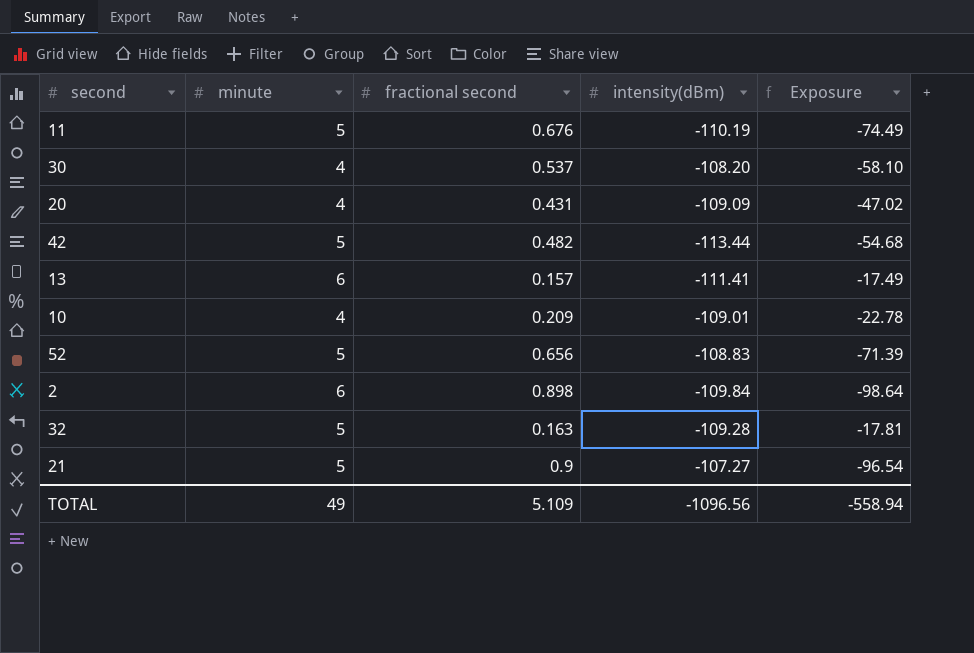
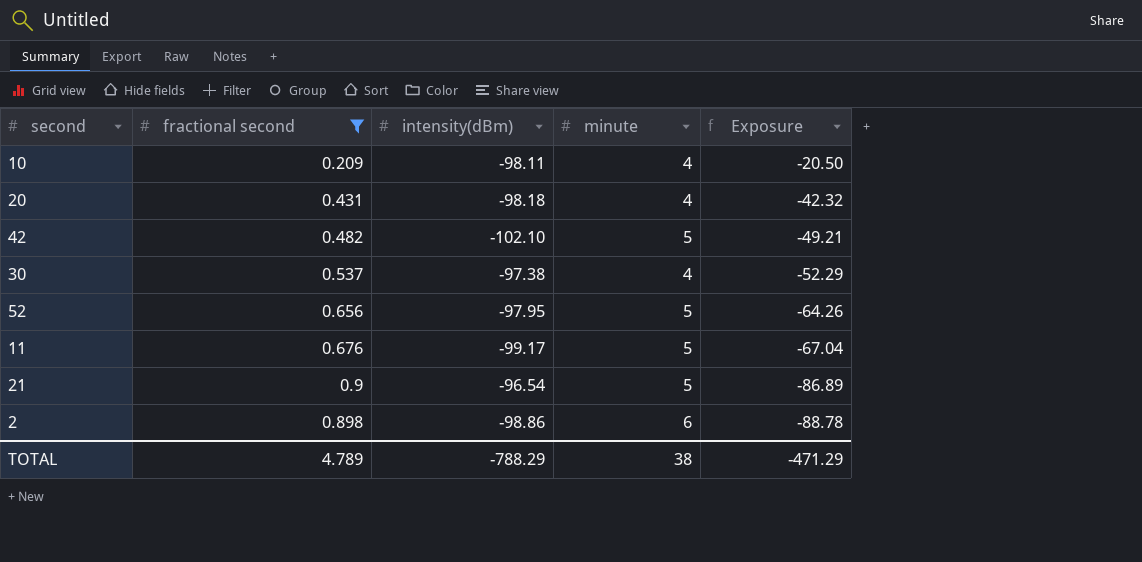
filter: none -> fractional second >= 0.209
row order: none -> Exposure descending
column minute | position: 2 -> 4
10 | intensity(dBm): -109.01 -> -98.11
10 | Exposure: -22.78 -> -20.50
20 | intensity(dBm): -109.09 -> -98.18
20 | Exposure: -47.02 -> -42.32
42 | intensity(dBm): -113.44 -> -102.10
42 | Exposure: -54.68 -> -49.21
30 | intensity(dBm): -108.20 -> -97.38
30 | Exposure: -58.10 -> -52.29
52 | intensity(dBm): -108.83 -> -97.95
52 | Exposure: -71.39 -> -64.26
11 | intensity(dBm): -110.19 -> -99.17
11 | Exposure: -74.49 -> -67.04
21 | intensity(dBm): -107.27 -> -96.54
21 | Exposure: -96.54 -> -86.89
2 | intensity(dBm): -109.84 -> -98.86
2 | Exposure: -98.64 -> -88.78
TOTAL | fractional second: 5.109 -> 4.789
TOTAL | intensity(dBm): -1096.56 -> -788.29
TOTAL | minute: 49 -> 38
TOTAL | Exposure: -558.94 -> -471.29

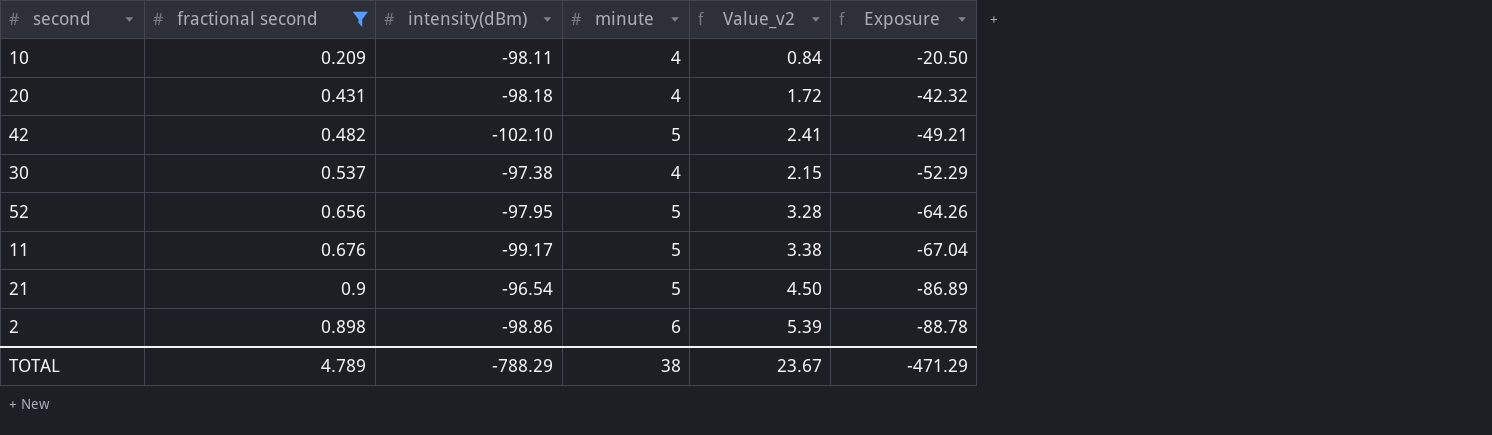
column Value_v2 | formula: none -> [fractional second] * [minute]

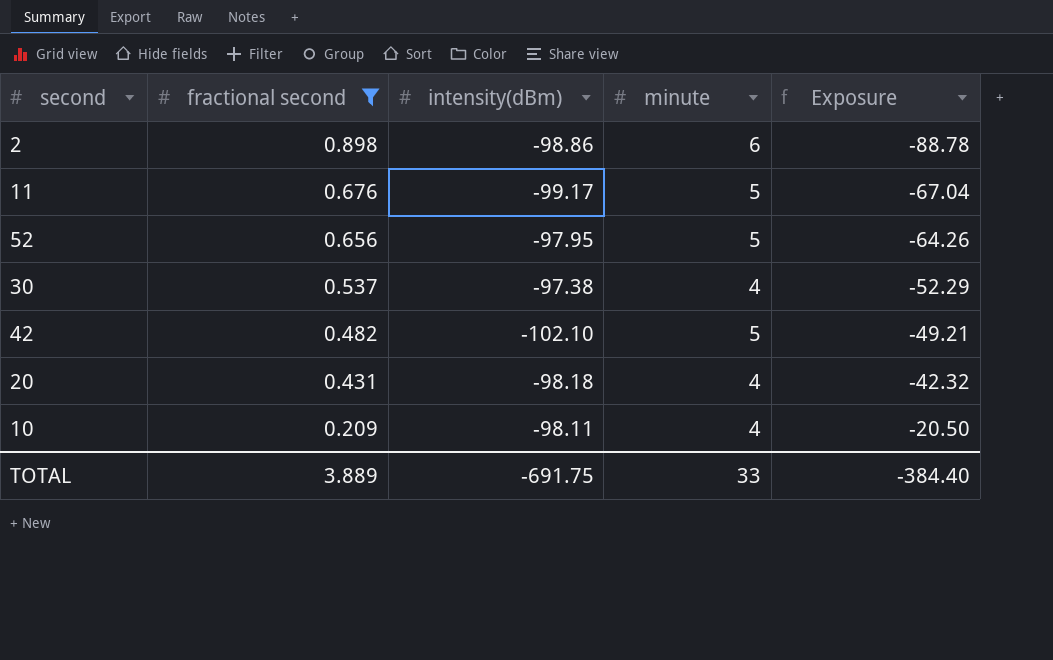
row order: Exposure descending -> fractional second descending
column Value_v2 | formula: [fractional second] * [minute] -> none
row 21: 0.9 | -96.54 | 5 | 4.50 | -86.89 -> none
TOTAL | fractional second: 4.789 -> 3.889
TOTAL | intensity(dBm): -788.29 -> -691.75
TOTAL | minute: 38 -> 33
TOTAL | Exposure: -471.29 -> -384.40

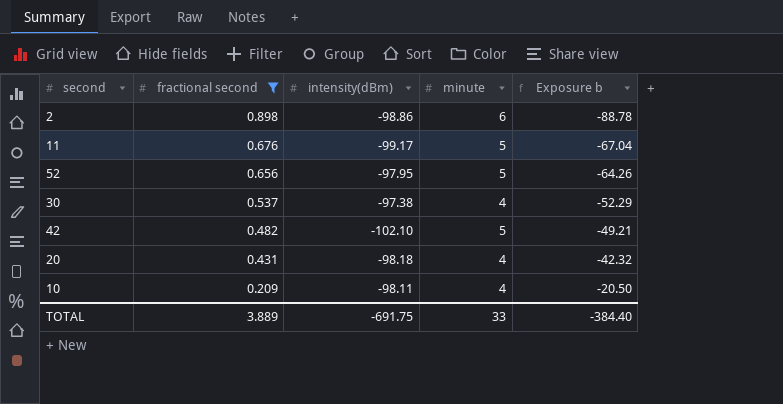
column name: Exposure -> Exposure b

